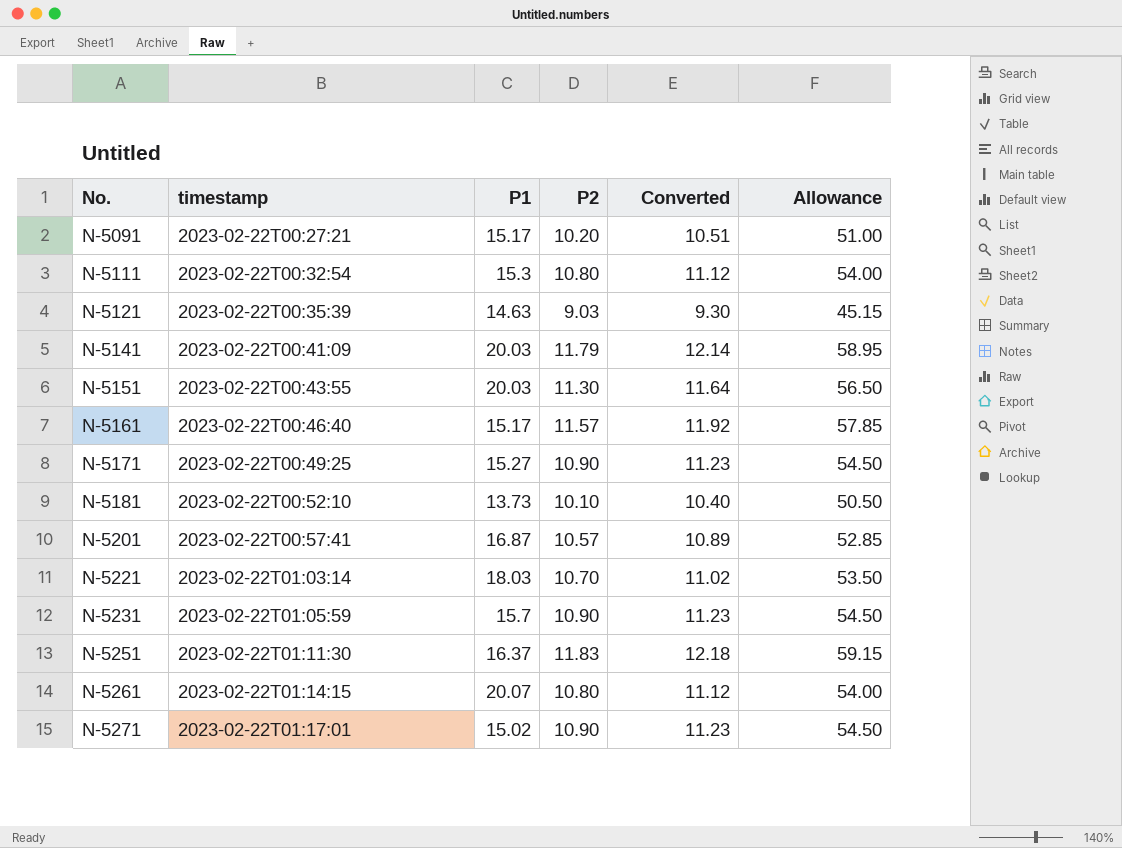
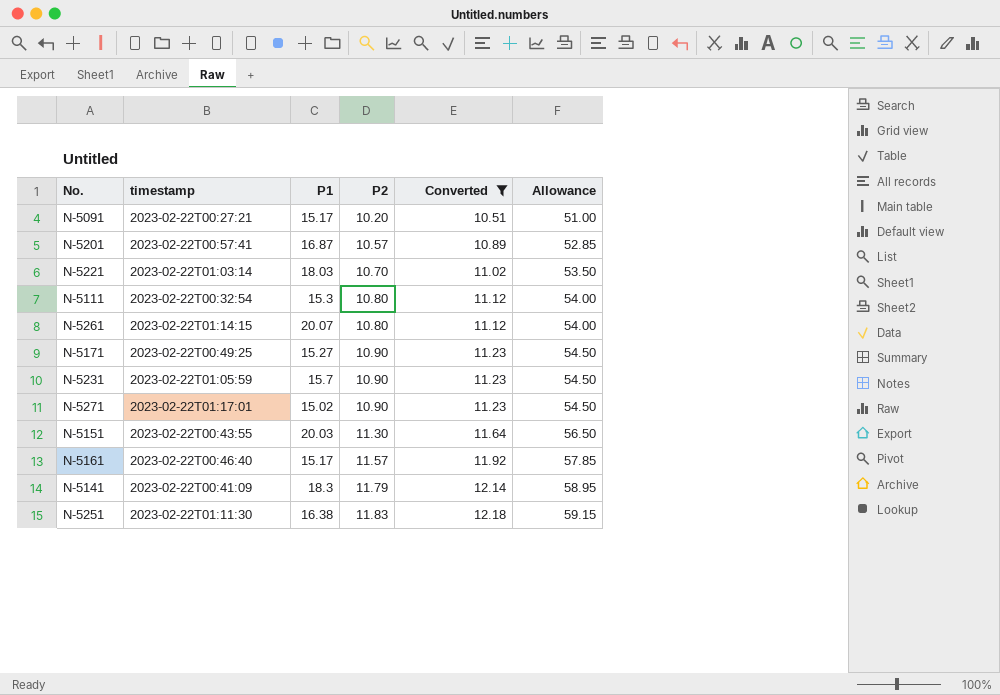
filter: none -> Converted >= 10.51
row order: No. ascending -> P2 ascending
N-5141 | P1: 20.03 -> 18.3
N-5251 | P1: 16.37 -> 16.38

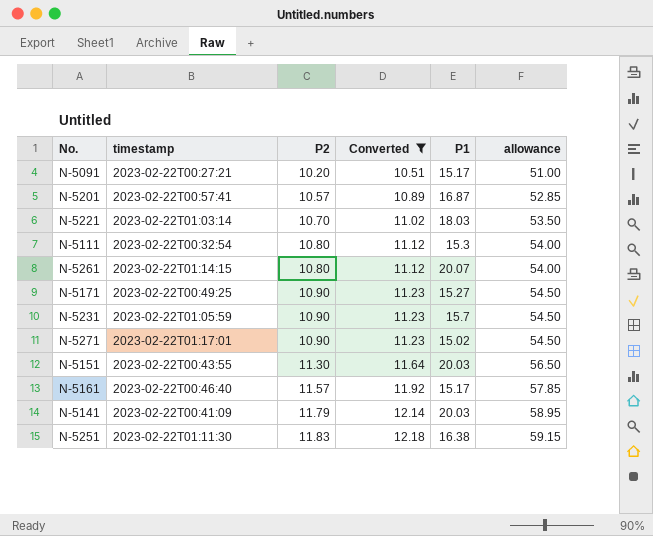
column P1 | position: 3 -> 5
column name: Allowance -> allowance
N-5141 | P1: 18.3 -> 20.03

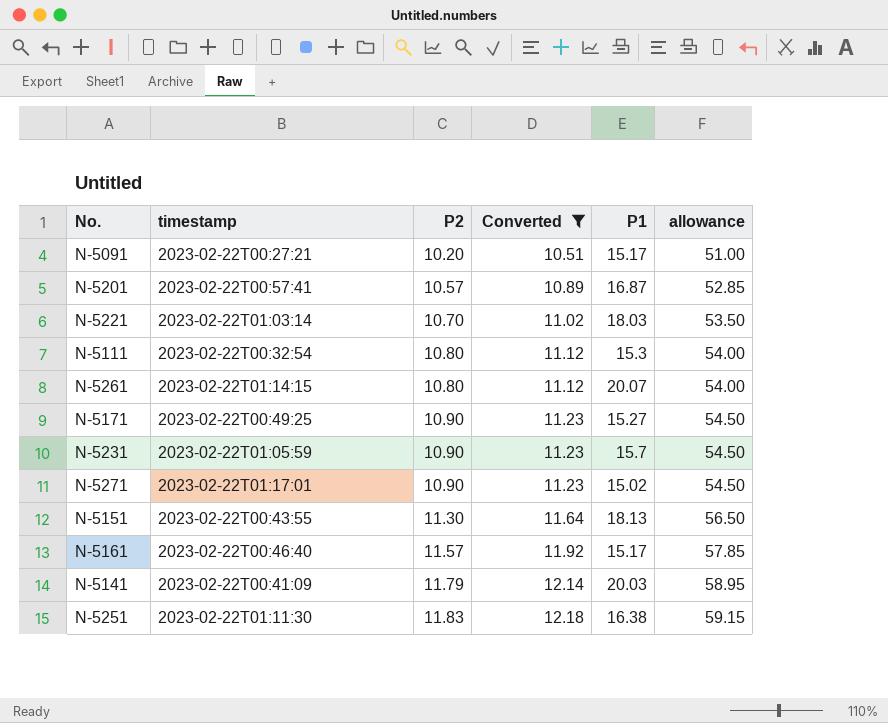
N-5151 | P1: 20.03 -> 18.13

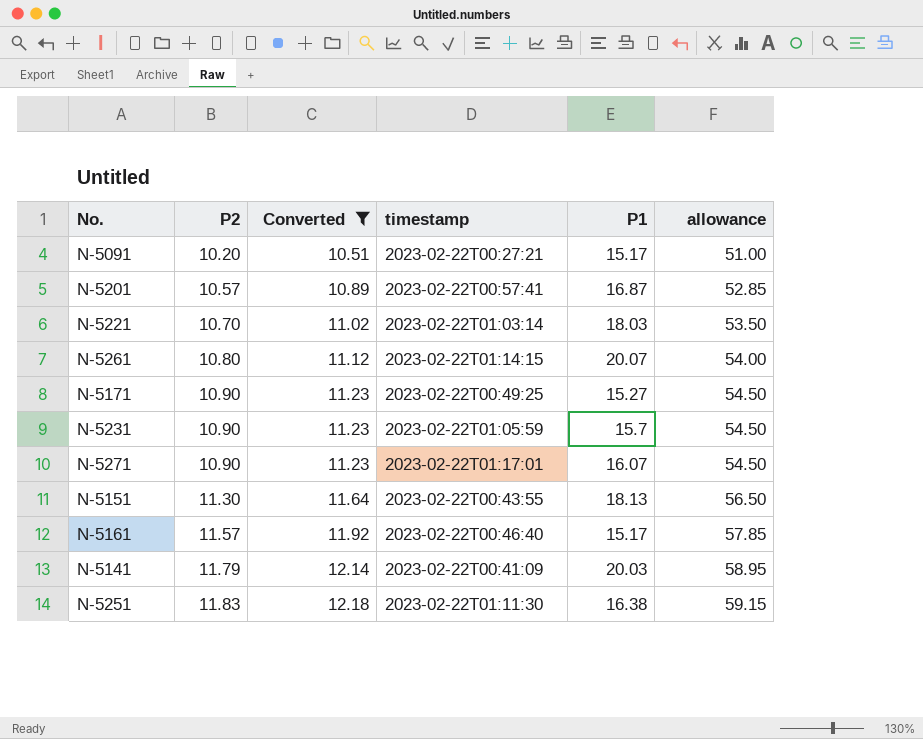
column timestamp | position: 2 -> 4
row N-5111: 2023-02-22T00:32:54 | 10.80 | 11.12 | 15.3 | 54.00 -> none
N-5271 | P1: 15.02 -> 16.07

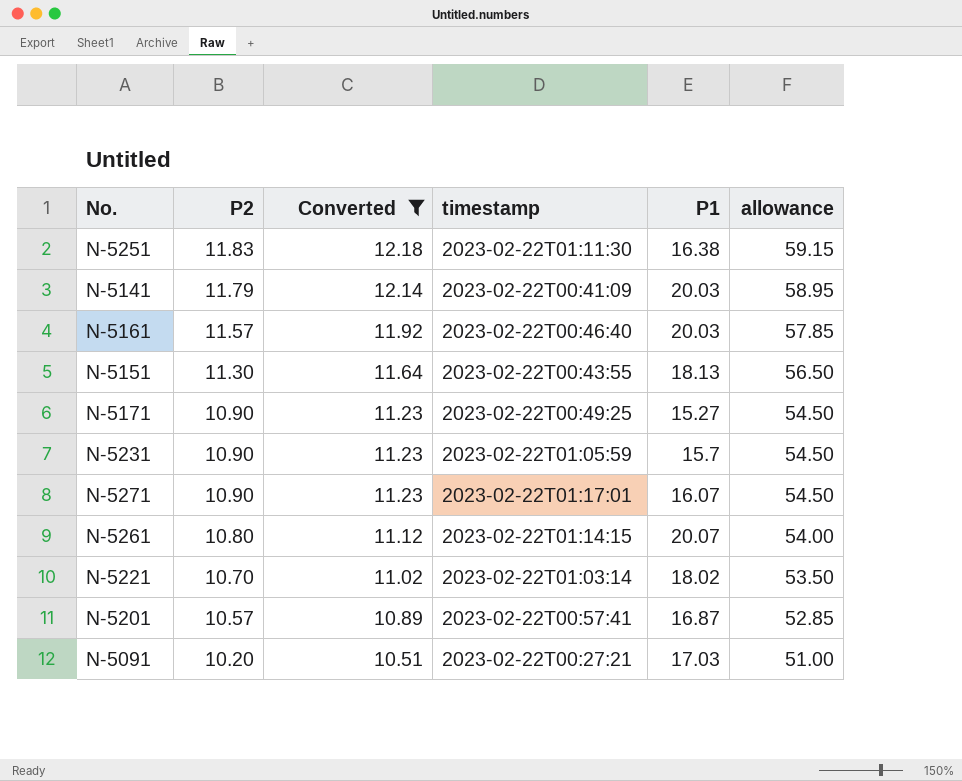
row order: P2 ascending -> P2 descending
N-5161 | P1: 15.17 -> 20.03
N-5221 | P1: 18.03 -> 18.02
N-5091 | P1: 15.17 -> 17.03

